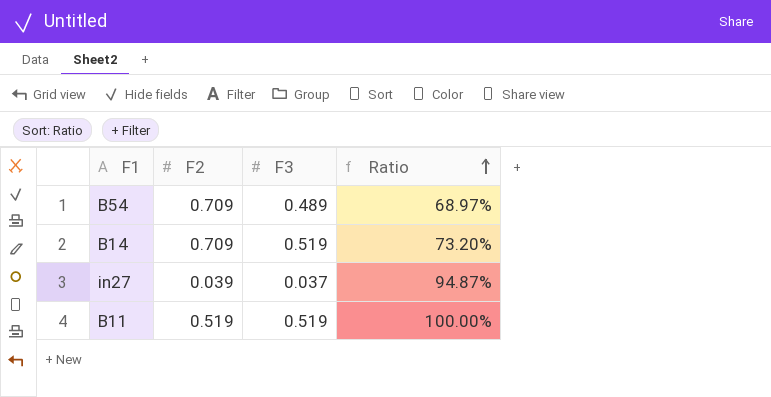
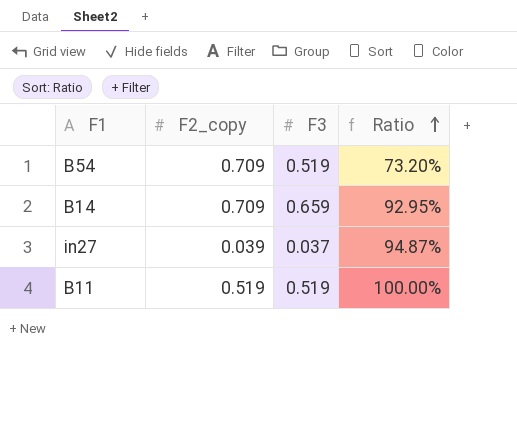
column name: F2 -> F2_copy
B54 | F3: 0.489 -> 0.519
B54 | Ratio: 68.97% -> 73.20%
B14 | F3: 0.519 -> 0.659
B14 | Ratio: 73.20% -> 92.95%

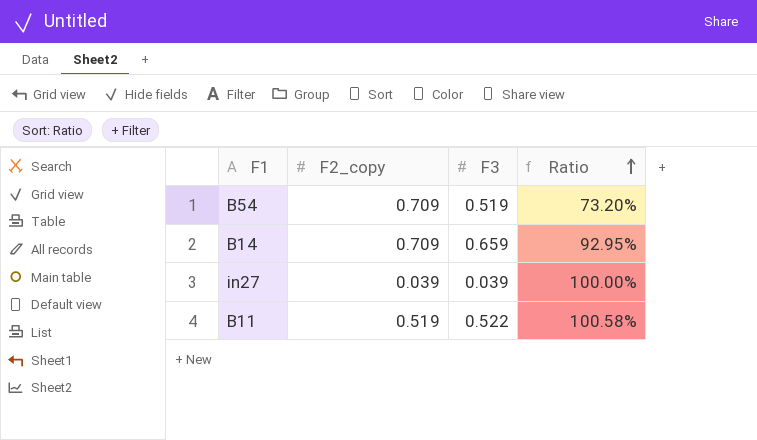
in27 | F3: 0.037 -> 0.039
in27 | Ratio: 94.87% -> 100.00%
B11 | F3: 0.519 -> 0.522
B11 | Ratio: 100.00% -> 100.58%

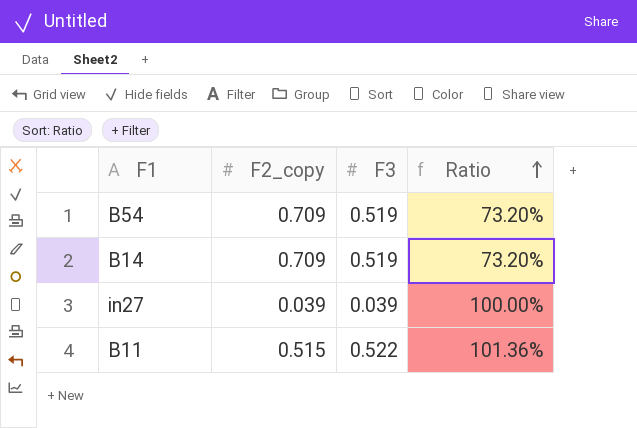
B14 | F3: 0.659 -> 0.519
B14 | Ratio: 92.95% -> 73.20%
B11 | F2_copy: 0.519 -> 0.515
B11 | Ratio: 100.58% -> 101.36%

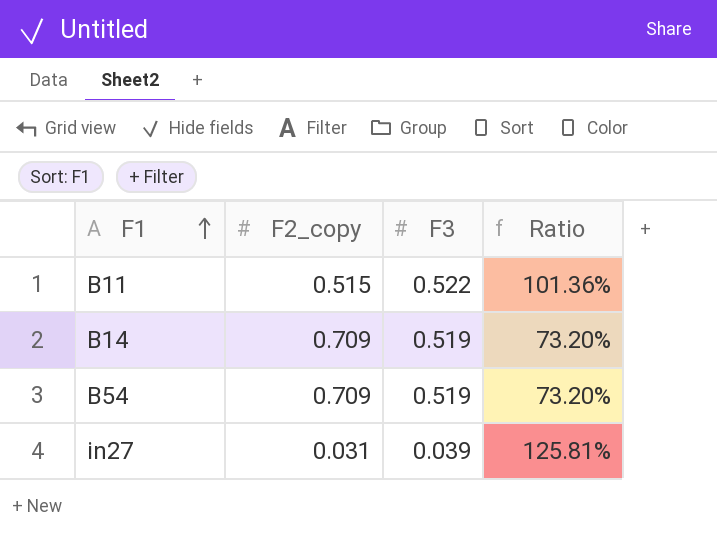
row order: Ratio ascending -> F1 ascending
in27 | F2_copy: 0.039 -> 0.031
in27 | Ratio: 100.00% -> 125.81%

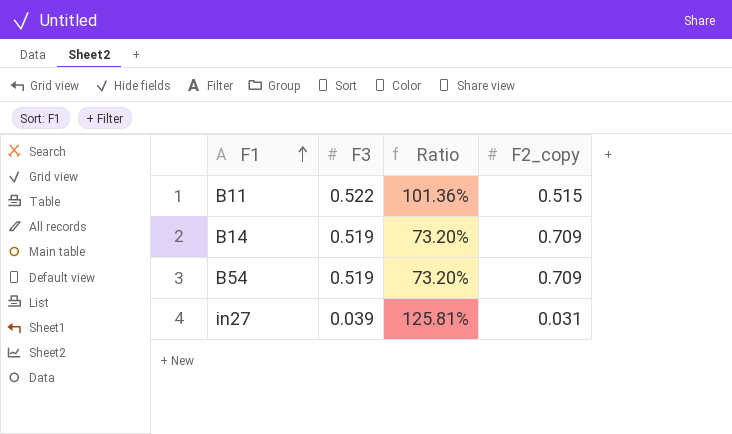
column F2_copy | position: 2 -> 4

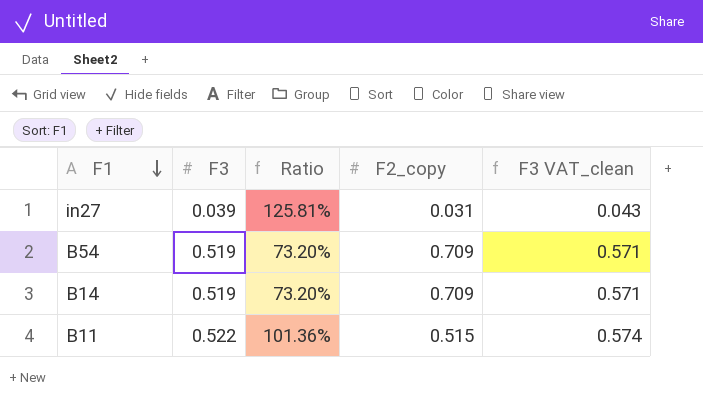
row order: F1 ascending -> F1 descending
column F3 VAT_clean | formula: none -> [F3] * 1.1

